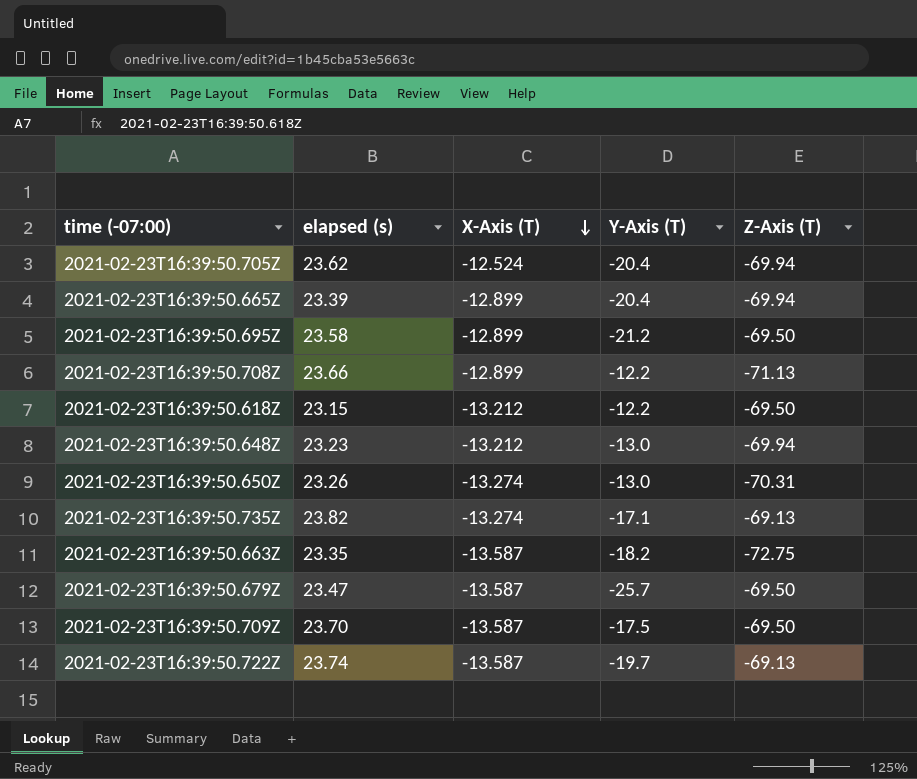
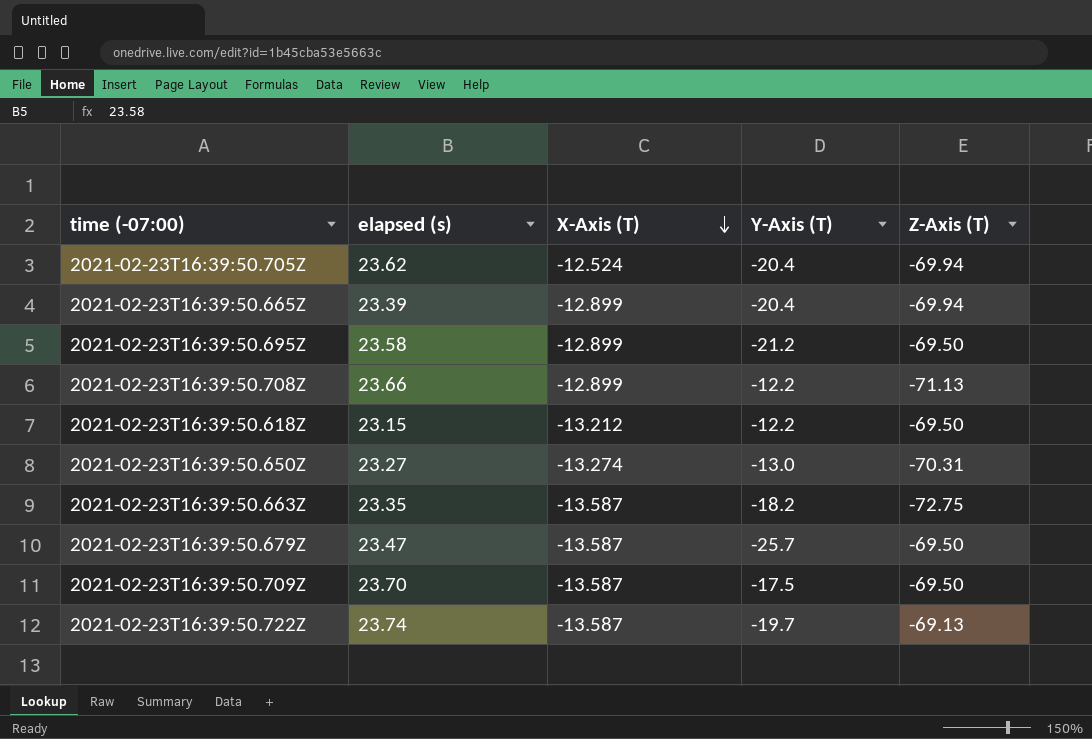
row 2021-02-23T16:39:50.648Z: 23.23 | -13.212 | -13.0 | -69.94 -> none
row 2021-02-23T16:39:50.735Z: 23.82 | -13.274 | -17.1 | -69.13 -> none
2021-02-23T16:39:50.650Z | elapsed (s): 23.26 -> 23.27

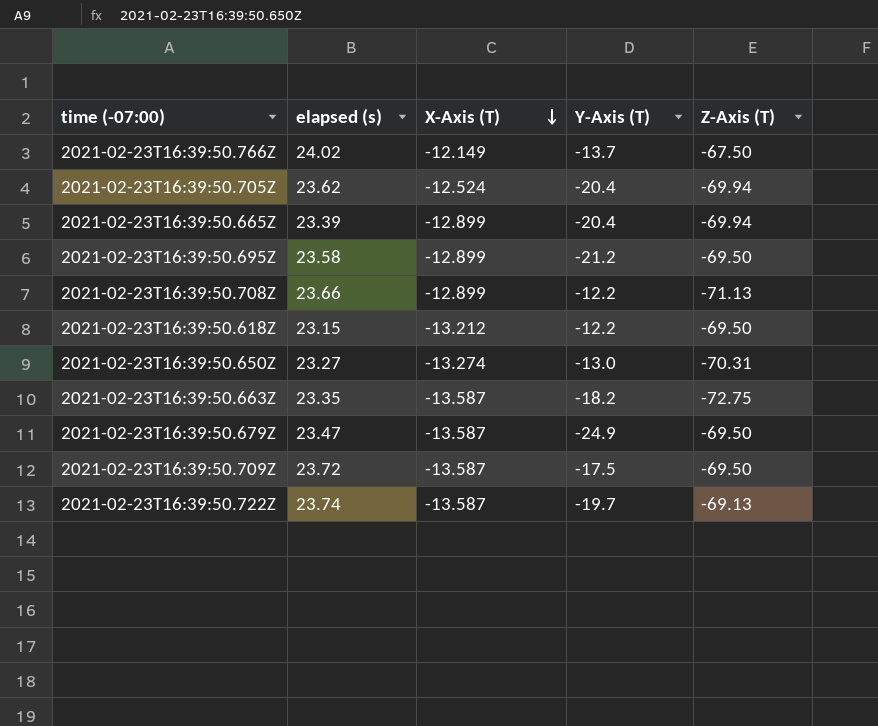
row 2021-02-23T16:39:50.766Z: none -> 24.02 | -12.149 | -13.7 | -67.50
2021-02-23T16:39:50.679Z | Y-Axis (T): -25.7 -> -24.9
2021-02-23T16:39:50.709Z | elapsed (s): 23.70 -> 23.72

